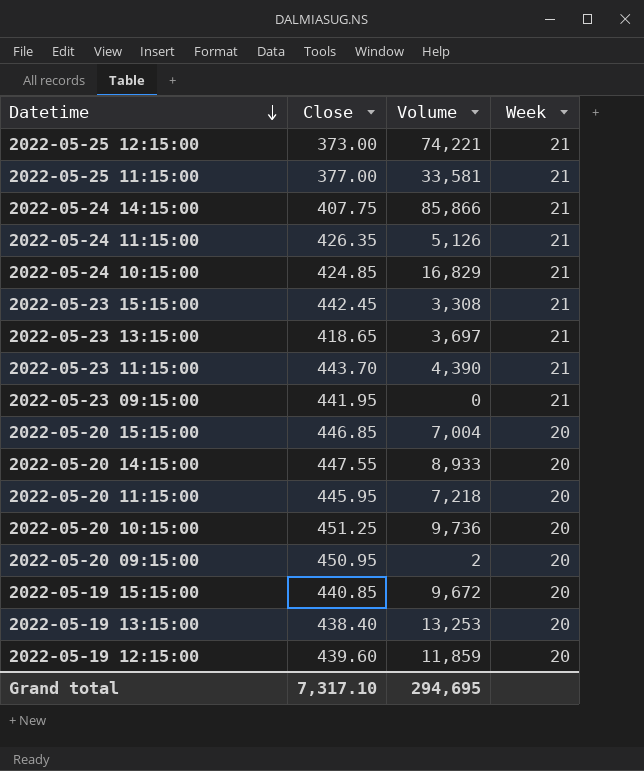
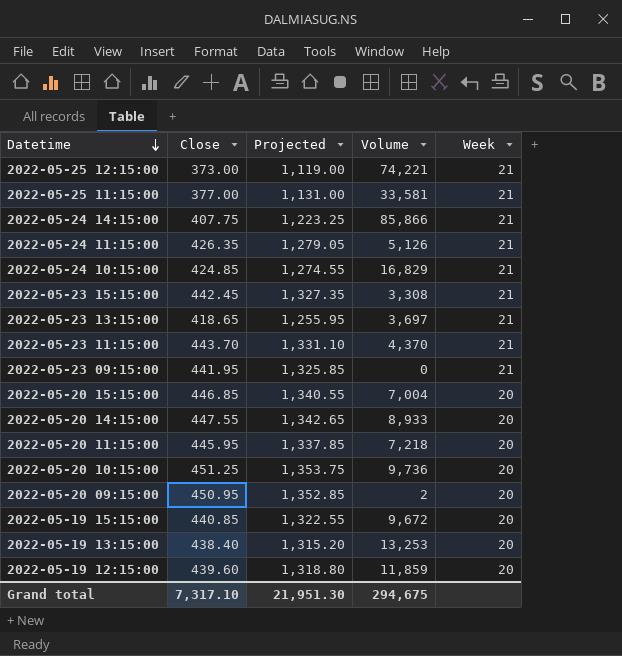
column Projected | formula: none -> [Close] * 3
2022-05-23 11:15:00 | Volume: 4,390 -> 4,370
Grand total | Volume: 294,695 -> 294,675

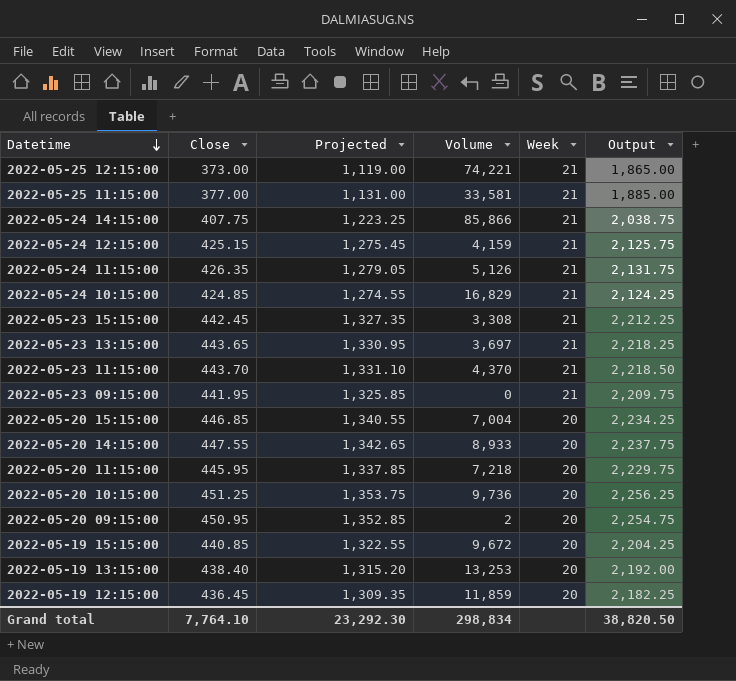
column Output | formula: none -> [Close] * 5
row 2022-05-24 12:15:00: none -> 425.15 | 1,275.45 | 4,159 | 21 | 2,125.75
2022-05-23 13:15:00 | Close: 418.65 -> 443.65
2022-05-23 13:15:00 | Projected: 1,255.95 -> 1,330.95
2022-05-19 12:15:00 | Close: 439.60 -> 436.45
2022-05-19 12:15:00 | Projected: 1,318.80 -> 1,309.35
Grand total | Close: 7,317.10 -> 7,764.10
Grand total | Projected: 21,951.30 -> 23,292.30
Grand total | Volume: 294,675 -> 298,834

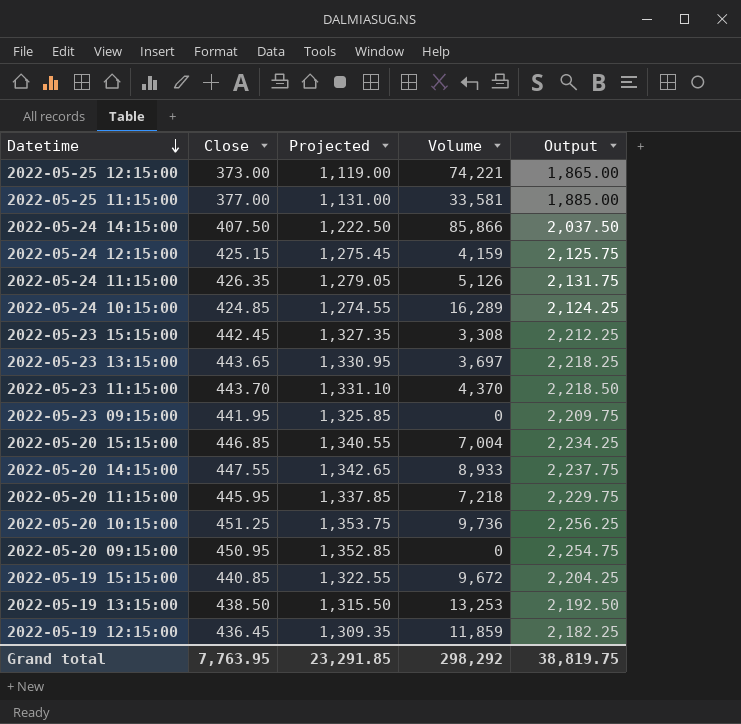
column Week | position: 5 -> none
2022-05-24 14:15:00 | Close: 407.75 -> 407.50
2022-05-24 14:15:00 | Projected: 1,223.25 -> 1,222.50
2022-05-24 14:15:00 | Output: 2,038.75 -> 2,037.50
2022-05-24 10:15:00 | Volume: 16,829 -> 16,289
2022-05-20 09:15:00 | Volume: 2 -> 0
2022-05-19 13:15:00 | Close: 438.40 -> 438.50
2022-05-19 13:15:00 | Projected: 1,315.20 -> 1,315.50
2022-05-19 13:15:00 | Output: 2,192.00 -> 2,192.50
Grand total | Close: 7,764.10 -> 7,763.95
Grand total | Projected: 23,292.30 -> 23,291.85
Grand total | Volume: 298,834 -> 298,292
Grand total | Output: 38,820.50 -> 38,819.75

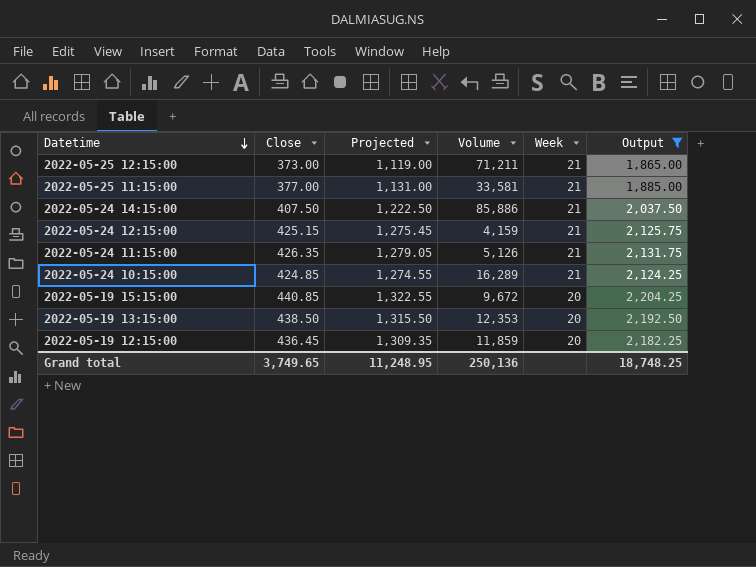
filter: none -> Output <= 2,204.25
column Week | position: none -> 5
2022-05-25 12:15:00 | Volume: 74,221 -> 71,211
2022-05-24 14:15:00 | Volume: 85,866 -> 85,886
2022-05-19 13:15:00 | Volume: 13,253 -> 12,353
Grand total | Close: 7,763.95 -> 3,749.65
Grand total | Projected: 23,291.85 -> 11,248.95
Grand total | Volume: 298,292 -> 250,136
Grand total | Output: 38,819.75 -> 18,748.25

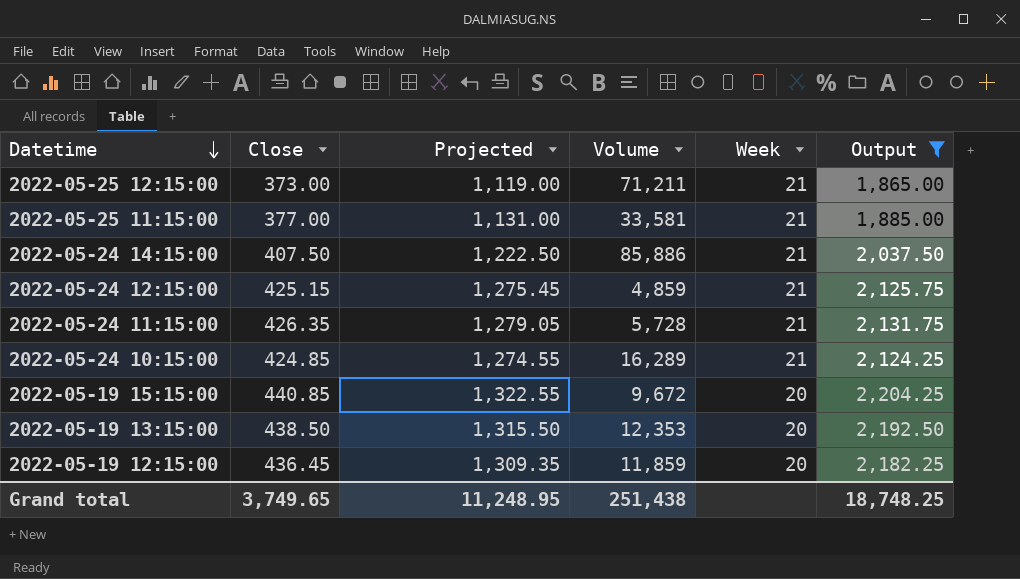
2022-05-24 12:15:00 | Volume: 4,159 -> 4,859
2022-05-24 11:15:00 | Volume: 5,126 -> 5,728
Grand total | Volume: 250,136 -> 251,438

